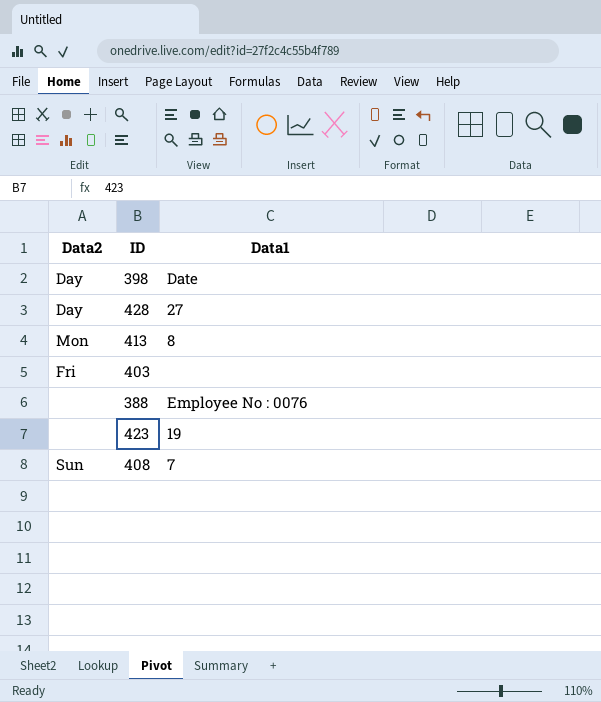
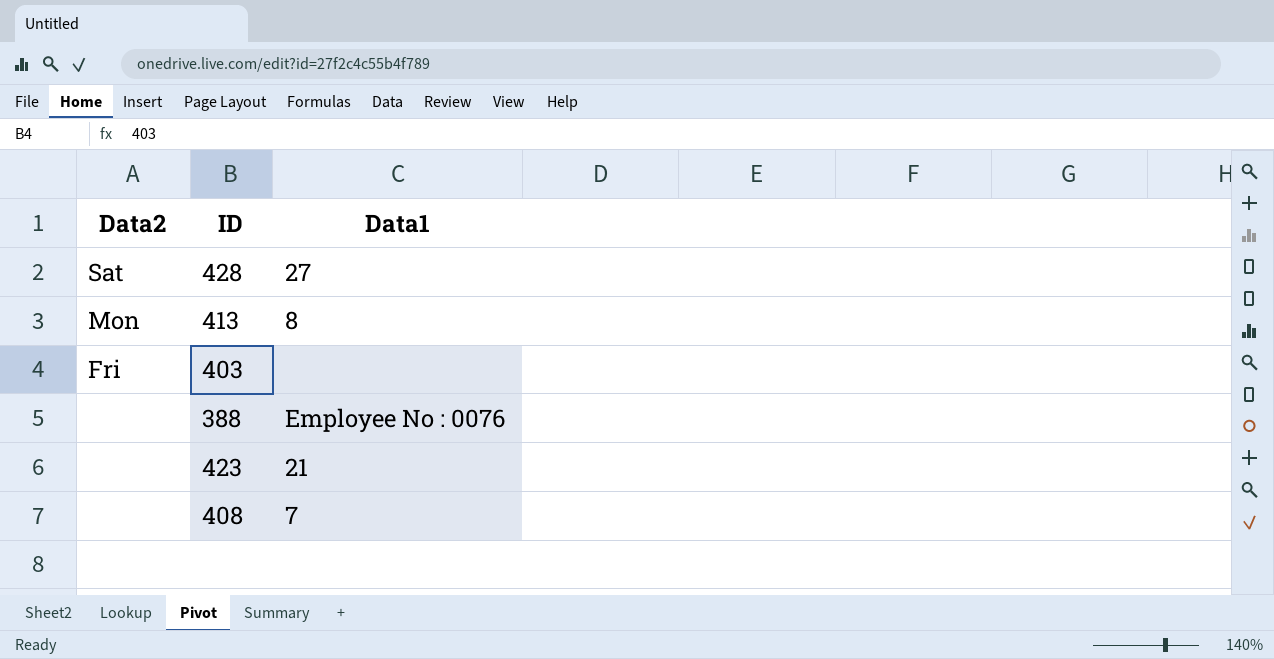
row 398: Day | Date -> none
428 | Data2: Day -> Sat
423 | Data1: 19 -> 21
408 | Data2: Sun -> none

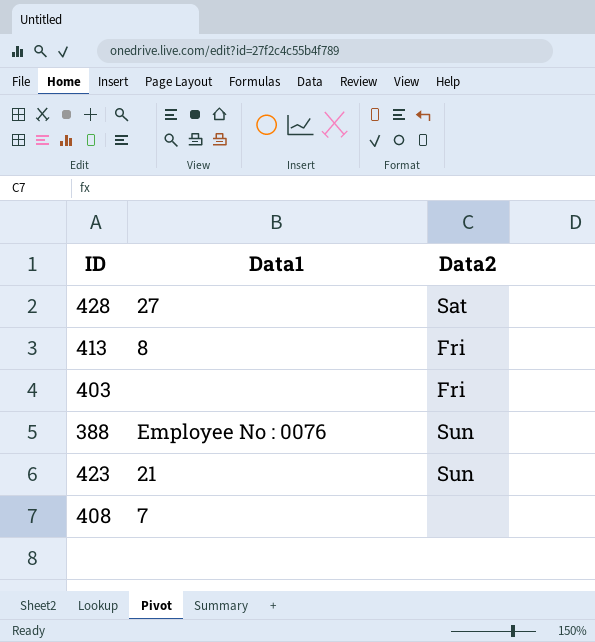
column Data2 | position: 1 -> 3
413 | Data2: Mon -> Fri
388 | Data2: none -> Sun
423 | Data2: none -> Sun

